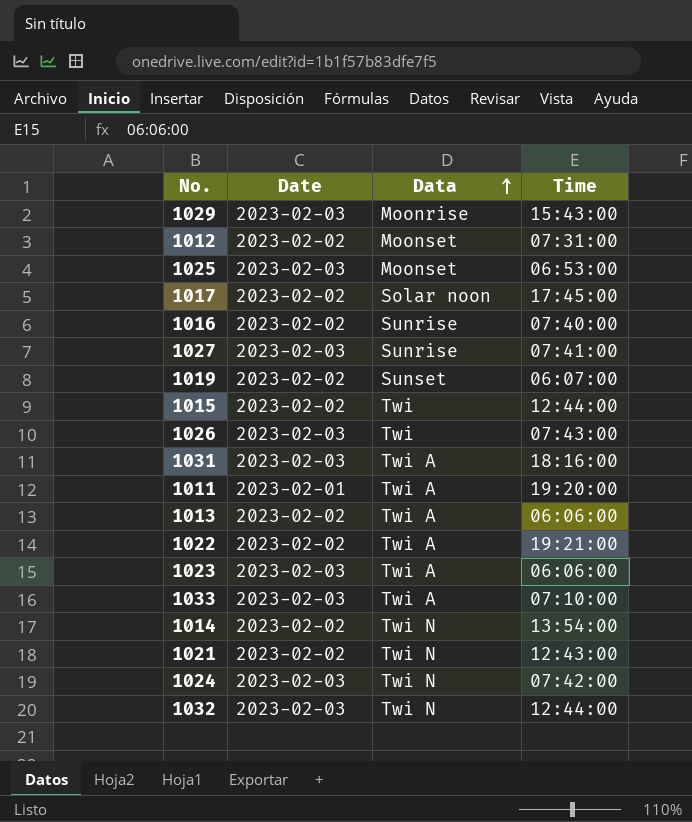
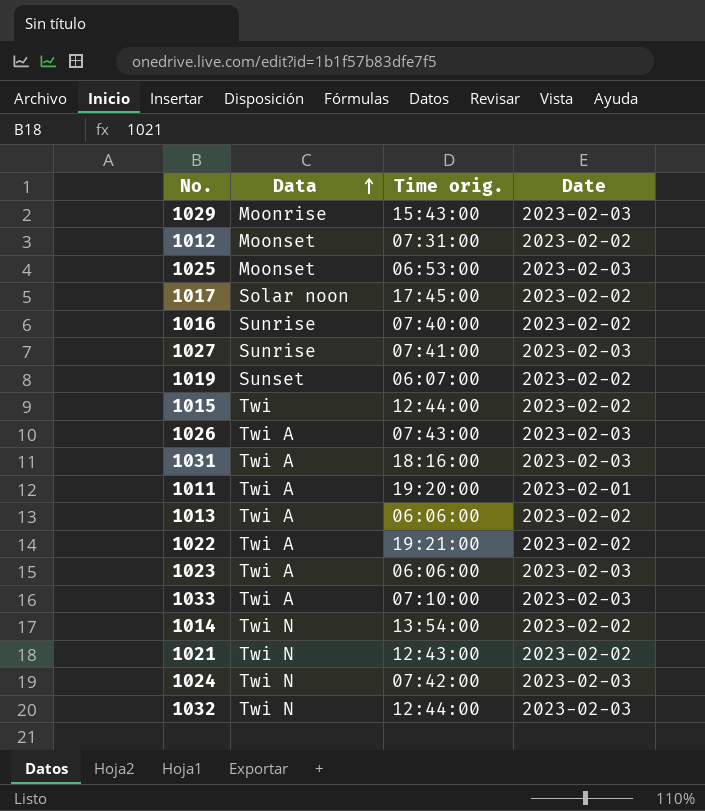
column name: Time -> Time orig.
column Date | position: 2 -> 4
1026 | Data: Twi -> Twi A

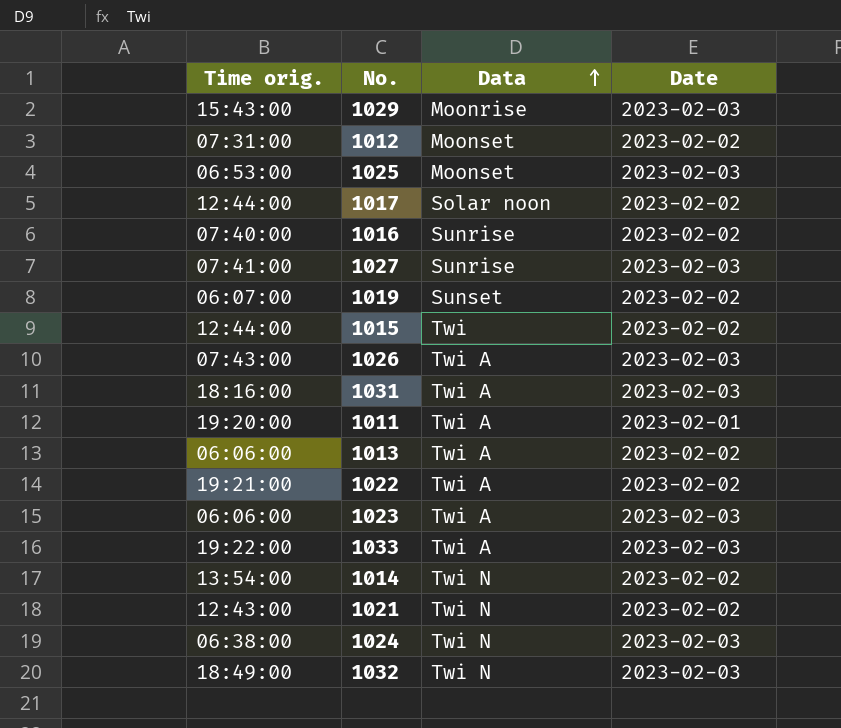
column Time orig. | position: 3 -> 1
1017 | Time orig.: 17:45:00 -> 12:44:00
1033 | Time orig.: 07:10:00 -> 19:22:00
1024 | Time orig.: 07:42:00 -> 06:38:00
1032 | Time orig.: 12:44:00 -> 18:49:00

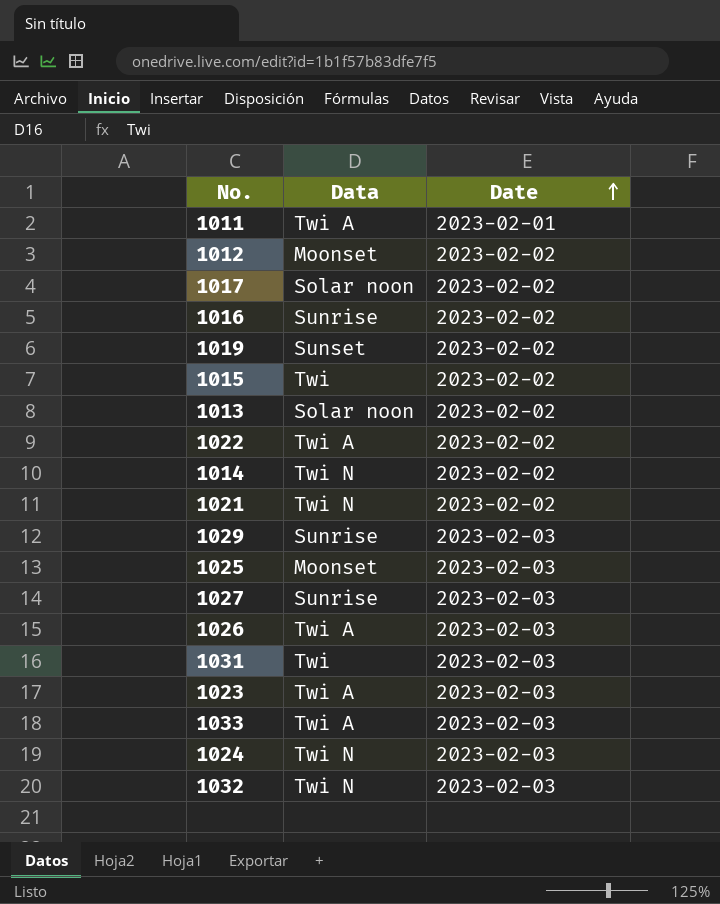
row order: Data ascending -> Date ascending
column Time orig. | position: 1 -> none
1013 | Data: Twi A -> Solar noon
1029 | Data: Moonrise -> Sunrise
1031 | Data: Twi A -> Twi

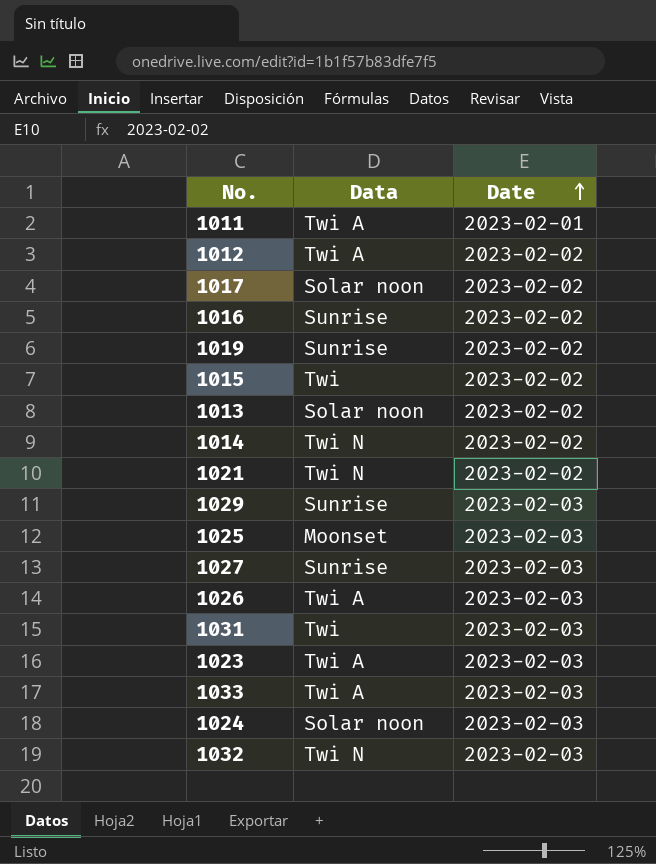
row 1022: Twi A | 2023-02-02 -> none
1012 | Data: Moonset -> Twi A
1019 | Data: Sunset -> Sunrise
1024 | Data: Twi N -> Solar noon

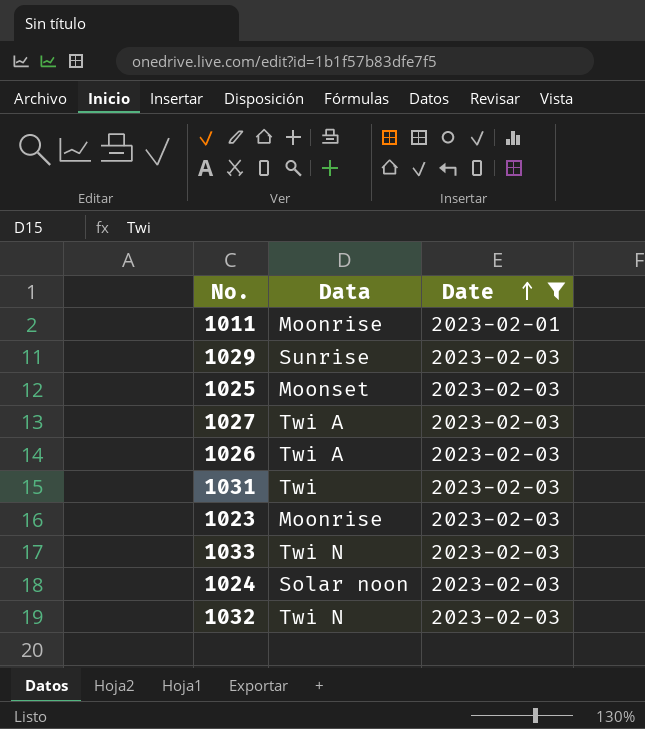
filter: none -> Date != 2023-02-02
1011 | Data: Twi A -> Moonrise
1027 | Data: Sunrise -> Twi A
1023 | Data: Twi A -> Moonrise
1033 | Data: Twi A -> Twi N

